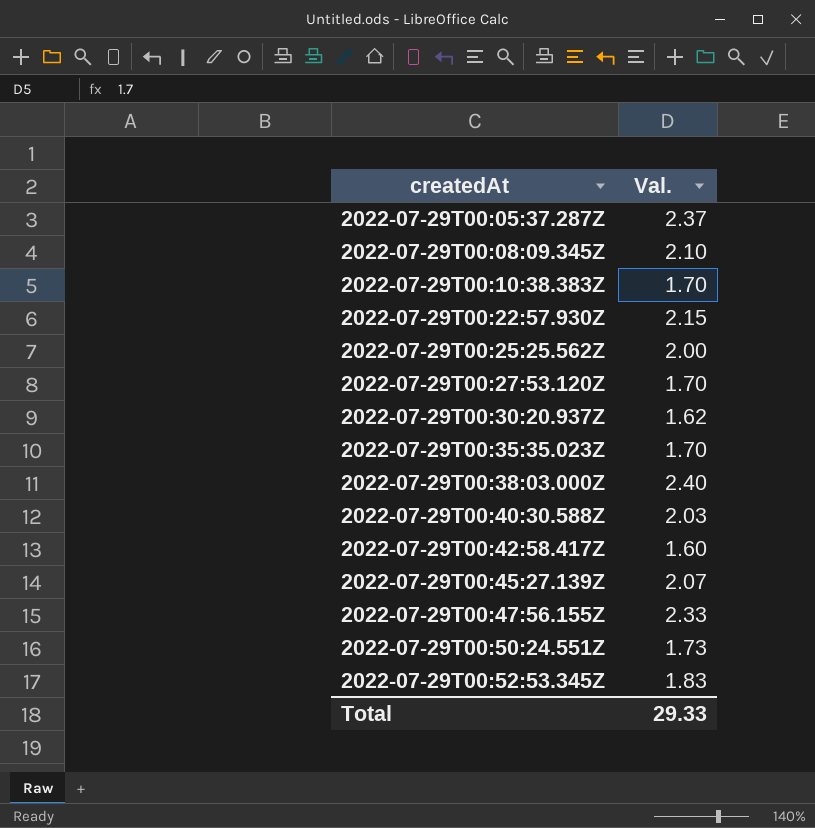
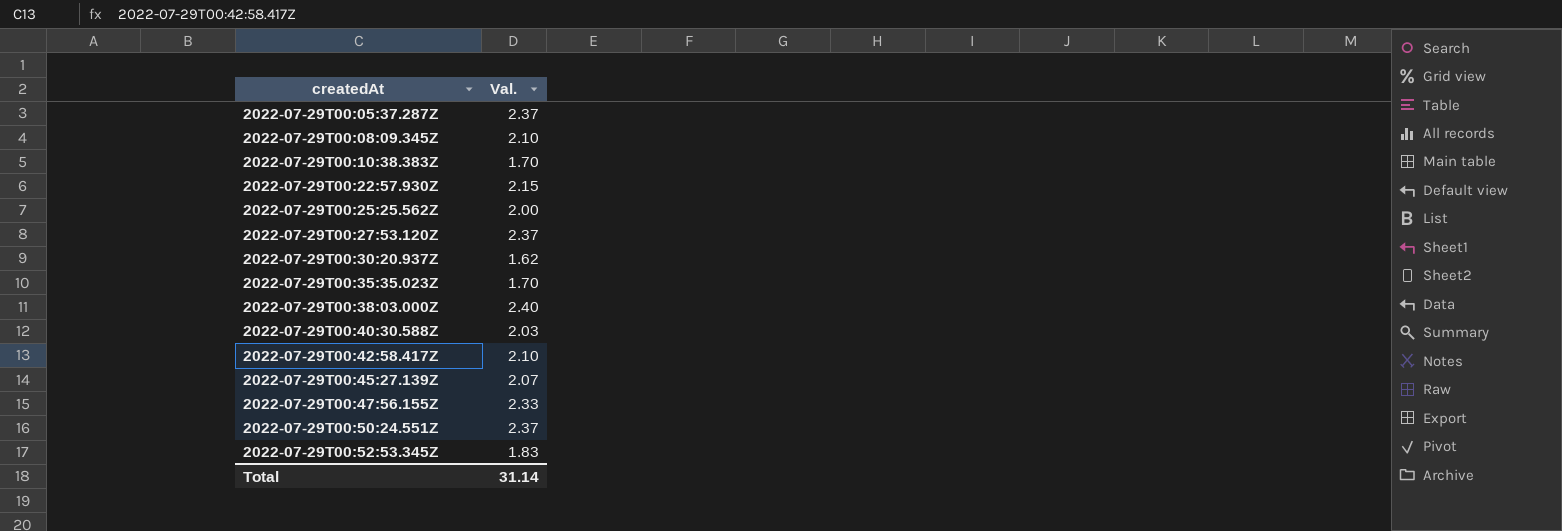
2022-07-29T00:27:53.120Z | Val.: 1.70 -> 2.37
2022-07-29T00:42:58.417Z | Val.: 1.60 -> 2.10
2022-07-29T00:50:24.551Z | Val.: 1.73 -> 2.37
Total | Val.: 29.33 -> 31.14

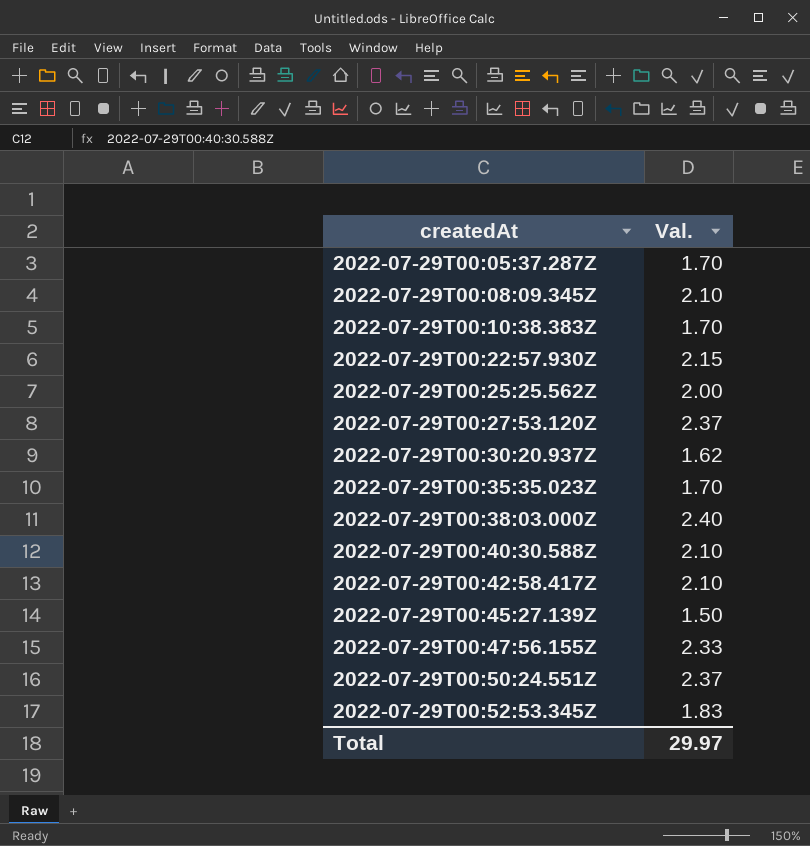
2022-07-29T00:05:37.287Z | Val.: 2.37 -> 1.70
2022-07-29T00:40:30.588Z | Val.: 2.03 -> 2.10
2022-07-29T00:45:27.139Z | Val.: 2.07 -> 1.50
Total | Val.: 31.14 -> 29.97

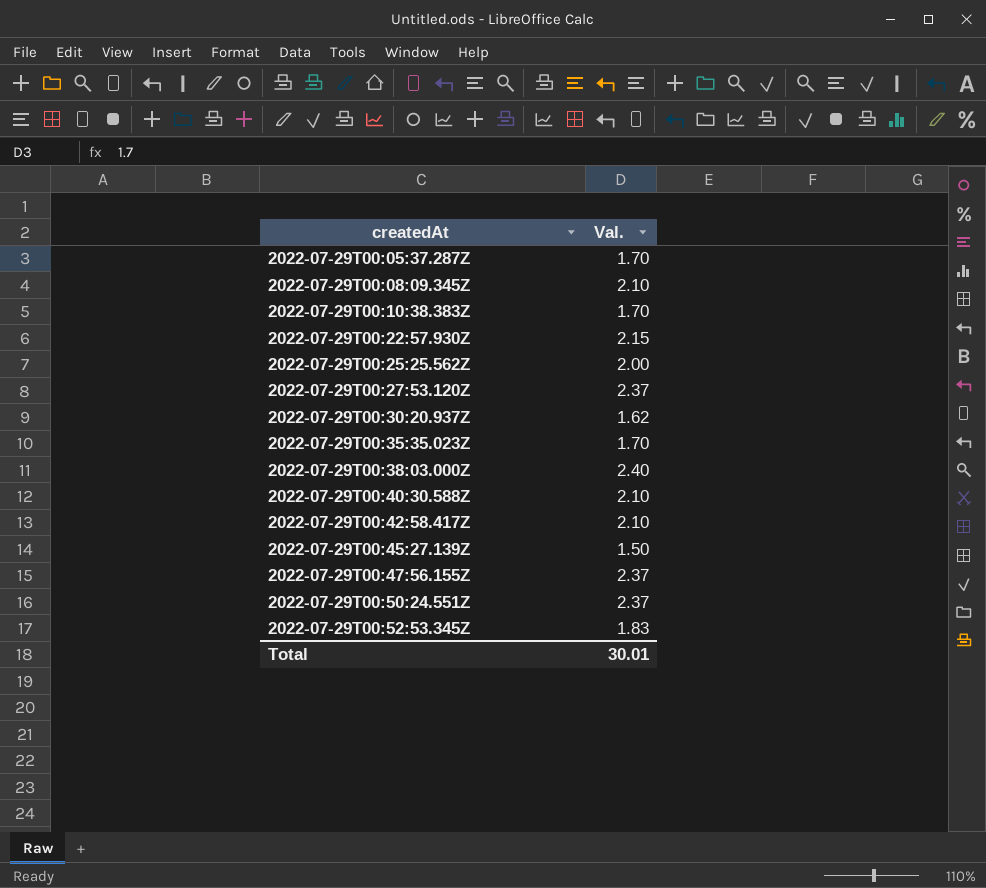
2022-07-29T00:47:56.155Z | Val.: 2.33 -> 2.37
Total | Val.: 29.97 -> 30.01

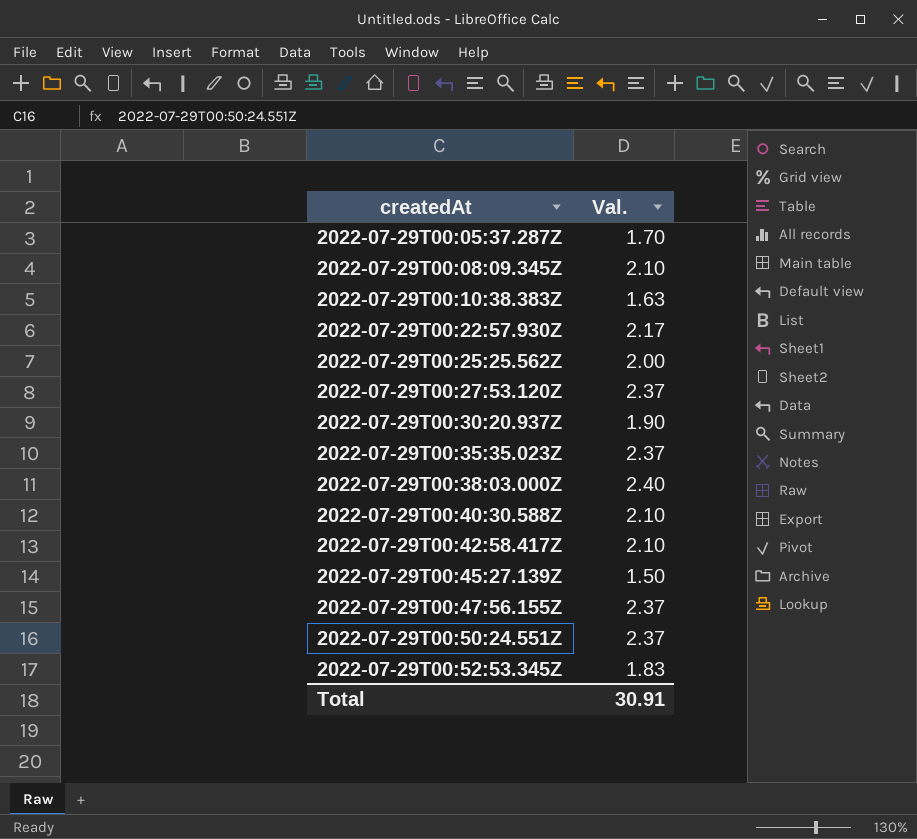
2022-07-29T00:10:38.383Z | Val.: 1.70 -> 1.63
2022-07-29T00:22:57.930Z | Val.: 2.15 -> 2.17
2022-07-29T00:30:20.937Z | Val.: 1.62 -> 1.90
2022-07-29T00:35:35.023Z | Val.: 1.70 -> 2.37
Total | Val.: 30.01 -> 30.91

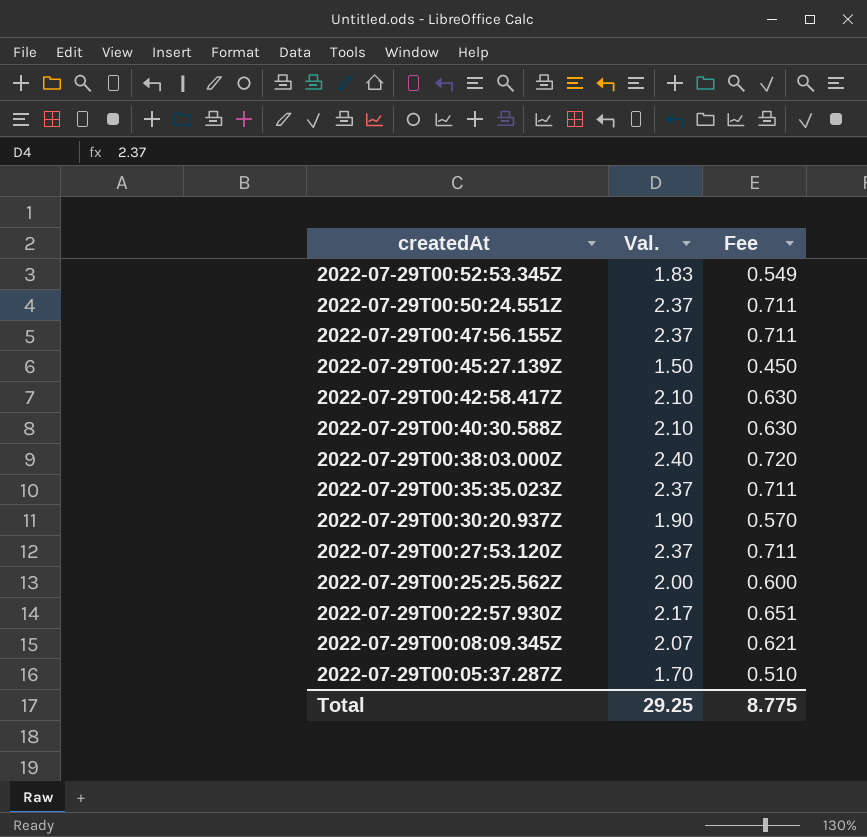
row order: createdAt ascending -> createdAt descending
column Fee | formula: none -> [Val.] * 0.3
row 2022-07-29T00:10:38.383Z: 1.63 -> none
2022-07-29T00:08:09.345Z | Val.: 2.10 -> 2.07
Total | Val.: 30.91 -> 29.25

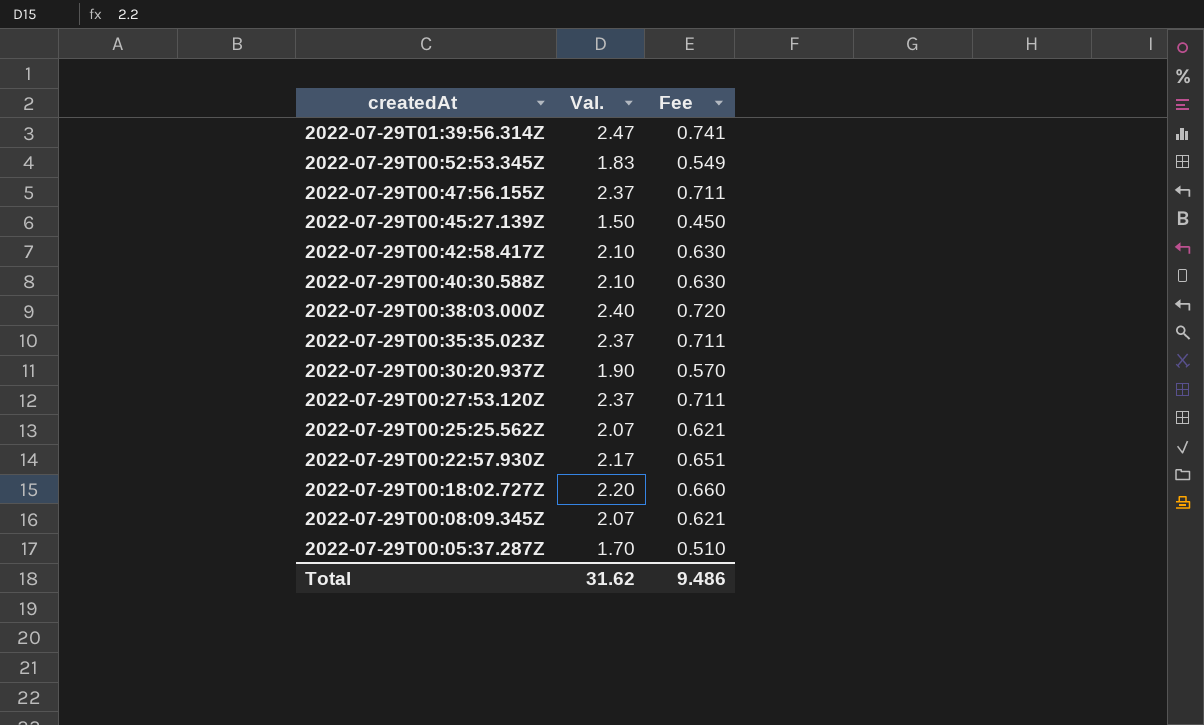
row 2022-07-29T00:50:24.551Z: 2.37 | 0.711 -> none
row 2022-07-29T01:39:56.314Z: none -> 2.47 | 0.741
2022-07-29T00:25:25.562Z | Val.: 2.00 -> 2.07
2022-07-29T00:25:25.562Z | Fee: 0.600 -> 0.621
row 2022-07-29T00:18:02.727Z: none -> 2.20 | 0.660
Total | Val.: 29.25 -> 31.62
Total | Fee: 8.775 -> 9.486

